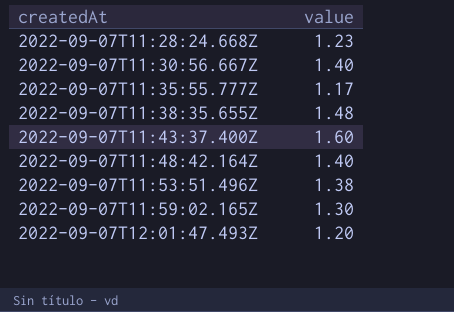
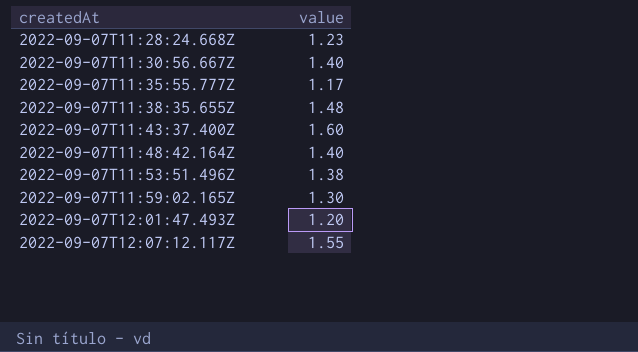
row 2022-09-07T12:07:12.117Z: none -> 1.55

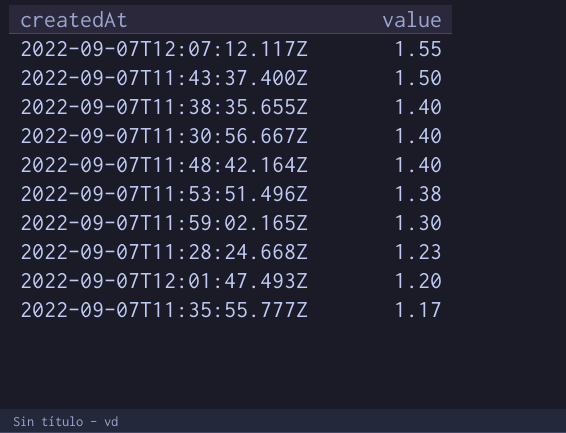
row order: createdAt ascending -> value descending
2022-09-07T11:43:37.400Z | value: 1.60 -> 1.50
2022-09-07T11:38:35.655Z | value: 1.48 -> 1.40

